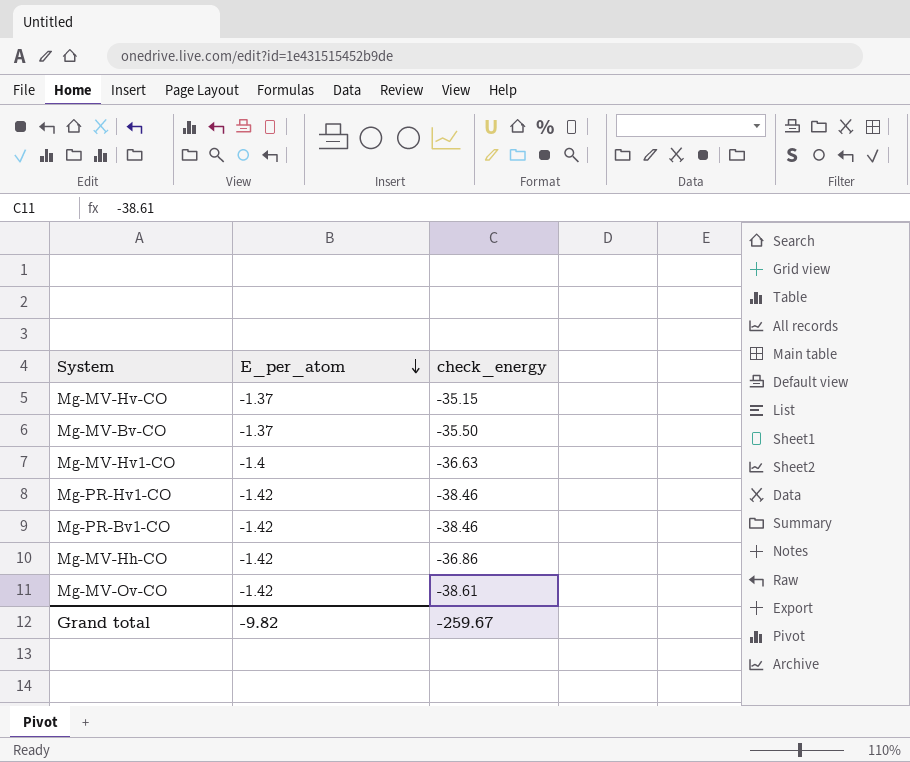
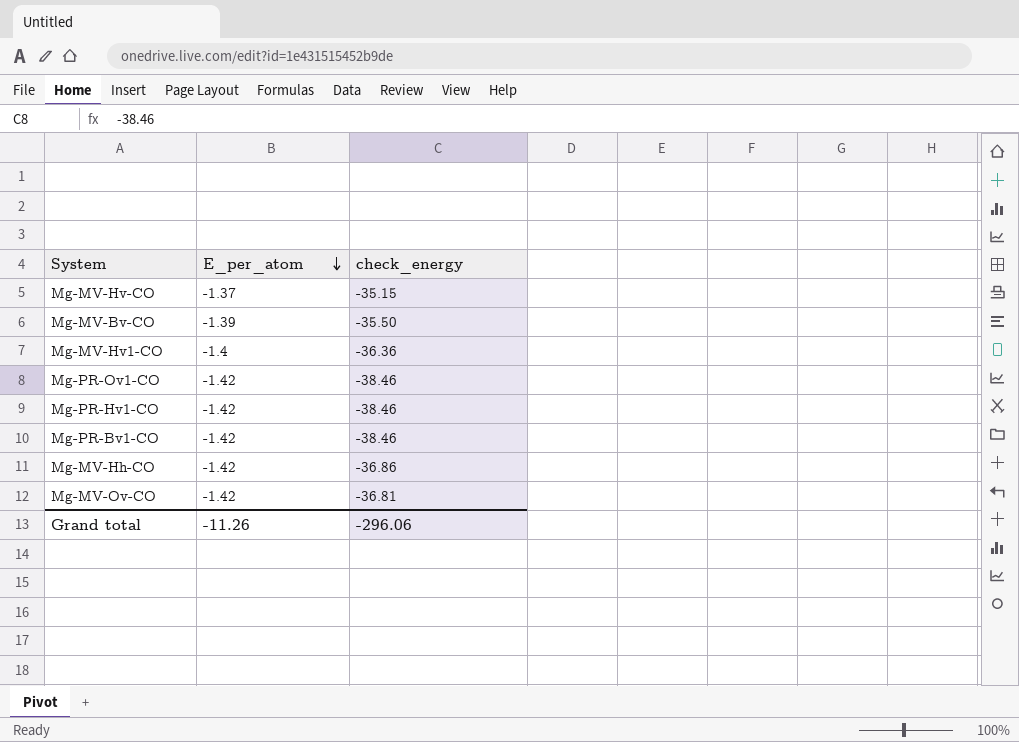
Mg-MV-Bv-CO | E_per_atom: -1.37 -> -1.39
Mg-MV-Hv1-CO | check_energy: -36.63 -> -36.36
row Mg-PR-Ov1-CO: none -> -1.42 | -38.46
Mg-MV-Ov-CO | check_energy: -38.61 -> -36.81
Grand total | E_per_atom: -9.82 -> -11.26
Grand total | check_energy: -259.67 -> -296.06

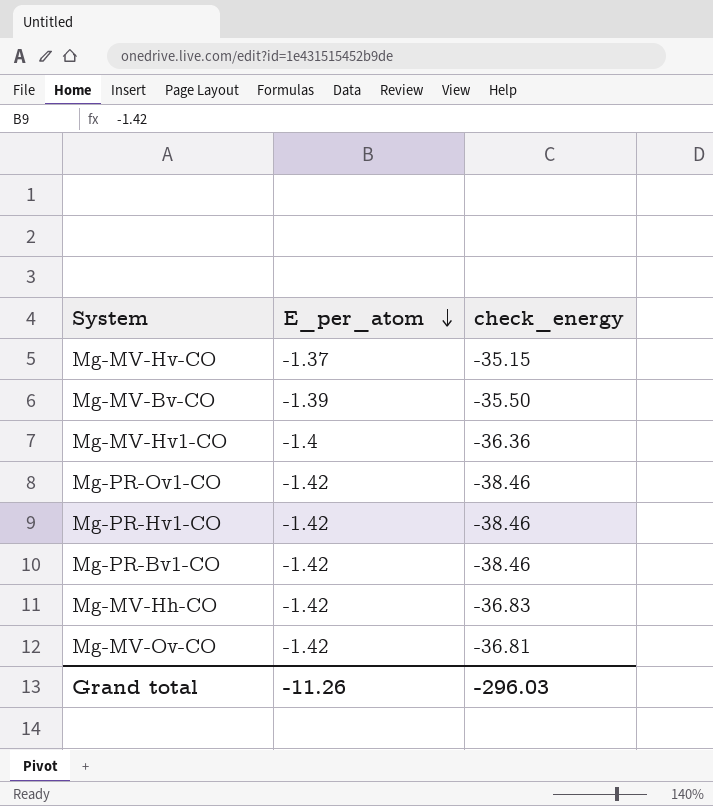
Mg-MV-Hh-CO | check_energy: -36.86 -> -36.83
Grand total | check_energy: -296.06 -> -296.03

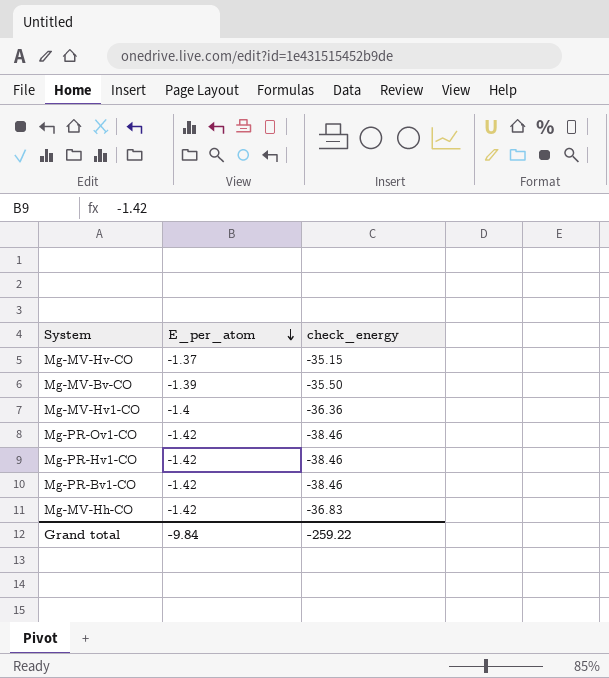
row Mg-MV-Ov-CO: -1.42 | -36.81 -> none
Grand total | E_per_atom: -11.26 -> -9.84
Grand total | check_energy: -296.03 -> -259.22

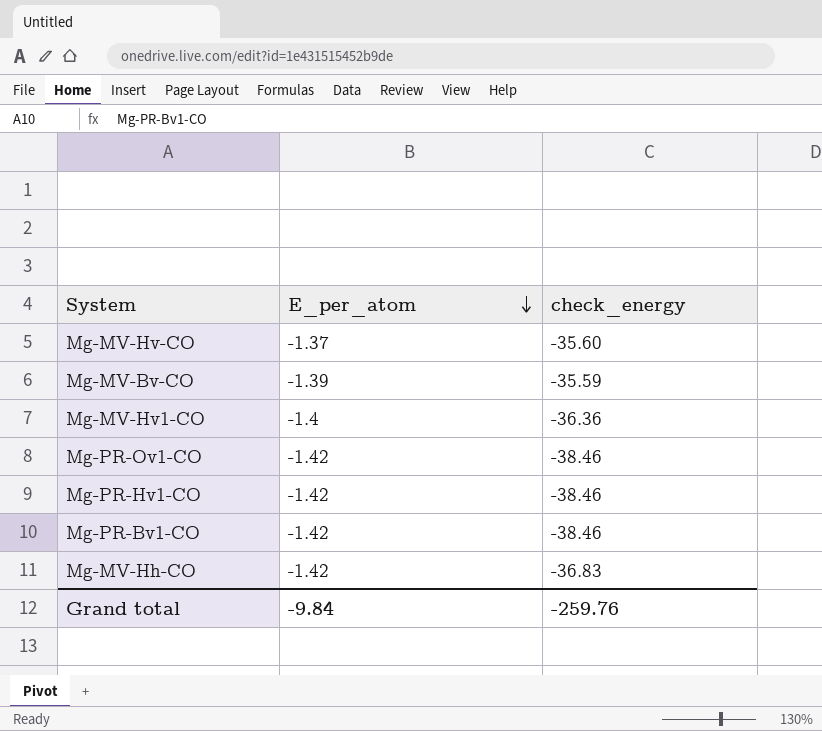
Mg-MV-Hv-CO | check_energy: -35.15 -> -35.60
Mg-MV-Bv-CO | check_energy: -35.50 -> -35.59
Grand total | check_energy: -259.22 -> -259.76

